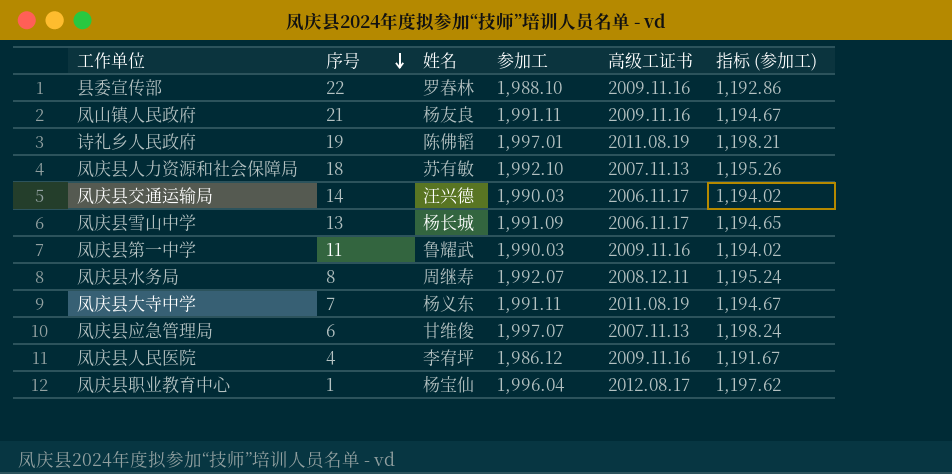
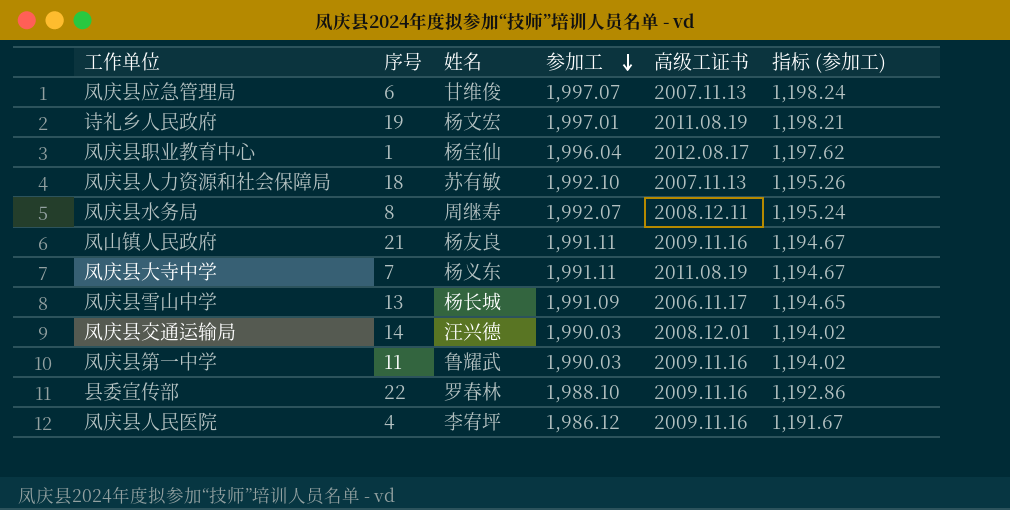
row order: 序号 descending -> 参加工 descending
诗礼乡人民政府 | 姓名: 陈佛韬 -> 杨文宏
凤庆县交通运输局 | 高级工证书: 2006.11.17 -> 2008.12.01

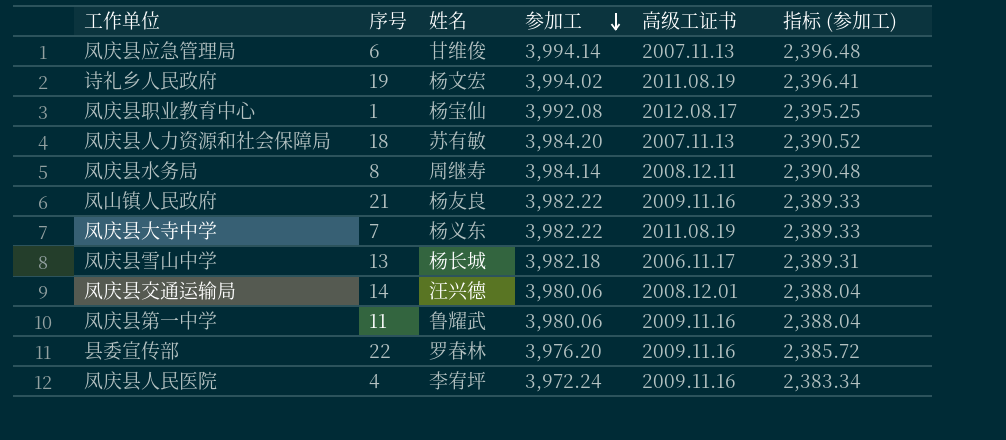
凤庆县应急管理局 | 参加工: 1,997.07 -> 3,994.14
凤庆县应急管理局 | 指标 (参加工): 1,198.24 -> 2,396.48
诗礼乡人民政府 | 参加工: 1,997.01 -> 3,994.02
诗礼乡人民政府 | 指标 (参加工): 1,198.21 -> 2,396.41
凤庆县职业教育中心 | 参加工: 1,996.04 -> 3,992.08
凤庆县职业教育中心 | 指标 (参加工): 1,197.62 -> 2,395.25
凤庆县人力资源和社会保障局 | 参加工: 1,992.10 -> 3,984.20
凤庆县人力资源和社会保障局 | 指标 (参加工): 1,195.26 -> 2,390.52
凤庆县水务局 | 参加工: 1,992.07 -> 3,984.14
凤庆县水务局 | 指标 (参加工): 1,195.24 -> 2,390.48
凤山镇人民政府 | 参加工: 1,991.11 -> 3,982.22
凤山镇人民政府 | 指标 (参加工): 1,194.67 -> 2,389.33
凤庆县大寺中学 | 参加工: 1,991.11 -> 3,982.22
凤庆县大寺中学 | 指标 (参加工): 1,194.67 -> 2,389.33
凤庆县雪山中学 | 参加工: 1,991.09 -> 3,982.18
凤庆县雪山中学 | 指标 (参加工): 1,194.65 -> 2,389.31
凤庆县交通运输局 | 参加工: 1,990.03 -> 3,980.06
凤庆县交通运输局 | 指标 (参加工): 1,194.02 -> 2,388.04
凤庆县第一中学 | 参加工: 1,990.03 -> 3,980.06
凤庆县第一中学 | 指标 (参加工): 1,194.02 -> 2,388.04
县委宣传部 | 参加工: 1,988.10 -> 3,976.20
县委宣传部 | 指标 (参加工): 1,192.86 -> 2,385.72
凤庆县人民医院 | 参加工: 1,986.12 -> 3,972.24
凤庆县人民医院 | 指标 (参加工): 1,191.67 -> 2,383.34

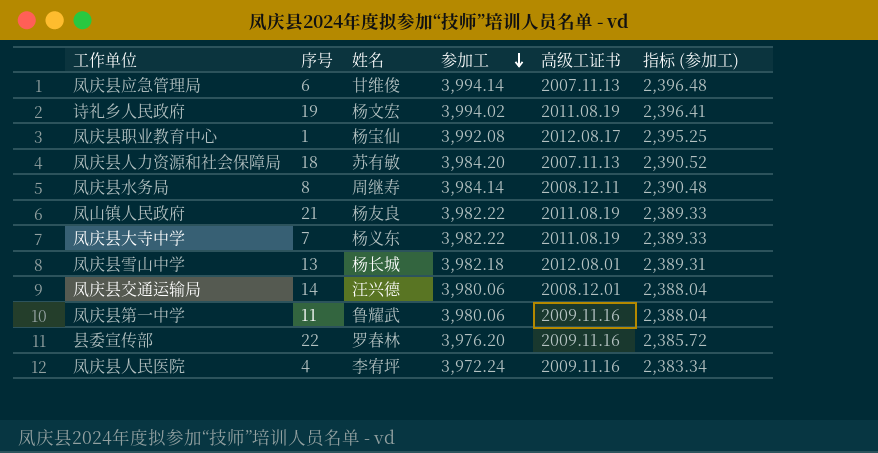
凤山镇人民政府 | 高级工证书: 2009.11.16 -> 2011.08.19
凤庆县雪山中学 | 高级工证书: 2006.11.17 -> 2012.08.01

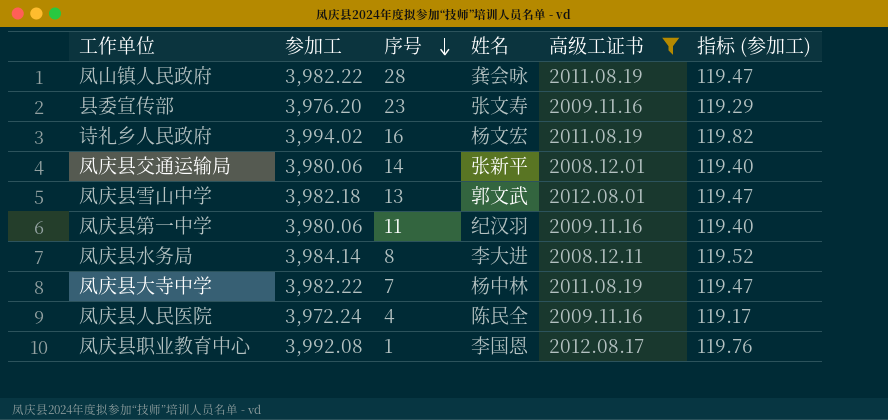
filter: none -> 高级工证书 != 2007.11.13
row order: 参加工 descending -> 序号 descending
column 参加工 | position: 4 -> 2
column 指标 (参加工) | formula: [参加工] * 0.6 -> [参加工] * 0.03
凤山镇人民政府 | 序号: 21 -> 28
凤山镇人民政府 | 姓名: 杨友良 -> 龚会咏
县委宣传部 | 序号: 22 -> 23
县委宣传部 | 姓名: 罗春林 -> 张文寿
诗礼乡人民政府 | 序号: 19 -> 16
凤庆县交通运输局 | 姓名: 汪兴德 -> 张新平
凤庆县雪山中学 | 姓名: 杨长城 -> 郭文武
凤庆县第一中学 | 姓名: 鲁耀武 -> 纪汉羽
凤庆县水务局 | 姓名: 周继寿 -> 李大进
凤庆县大寺中学 | 姓名: 杨义东 -> 杨中林
凤庆县人民医院 | 姓名: 李宥坪 -> 陈民全
凤庆县职业教育中心 | 姓名: 杨宝仙 -> 李国恩

